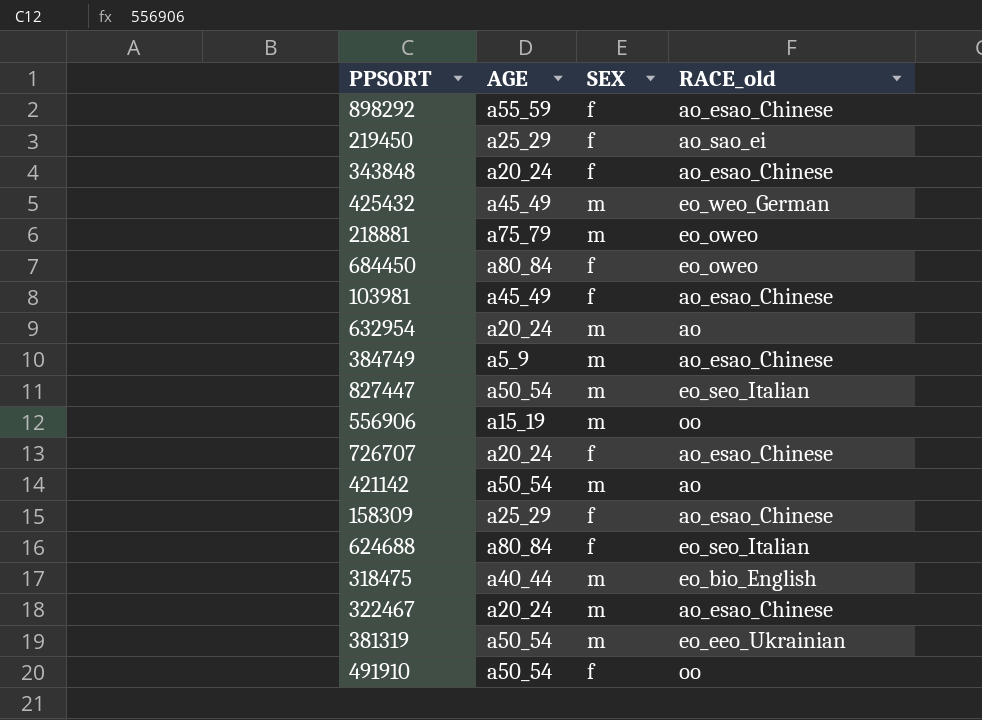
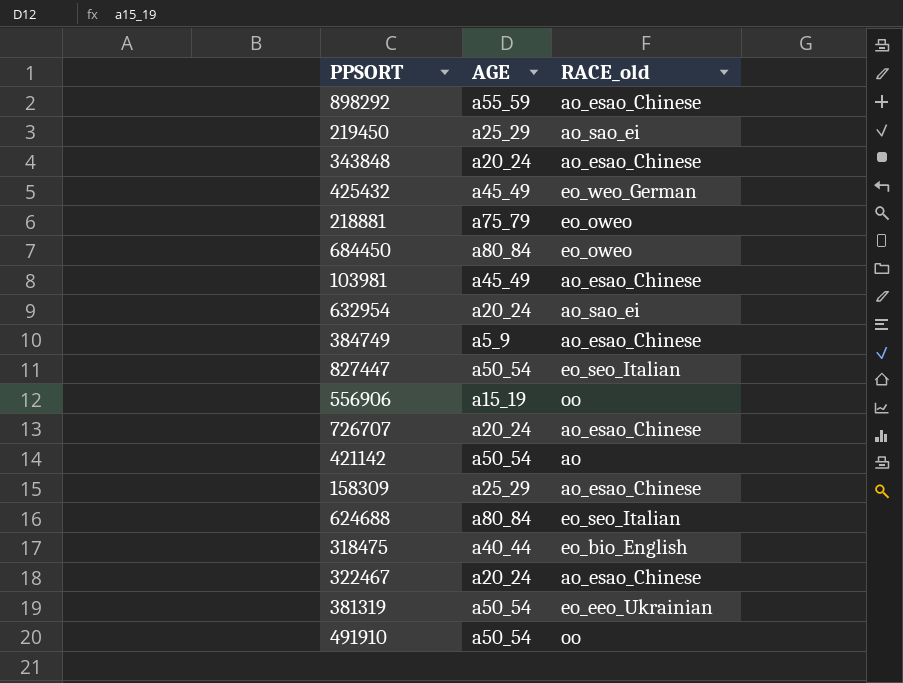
column SEX | position: 3 -> none
632954 | RACE_old: ao -> ao_sao_ei

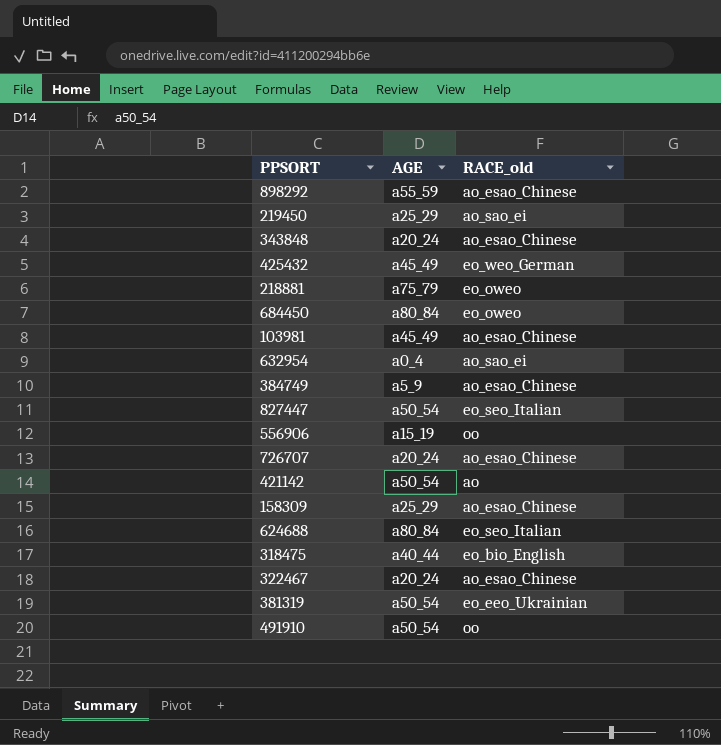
632954 | AGE: a20_24 -> a0_4

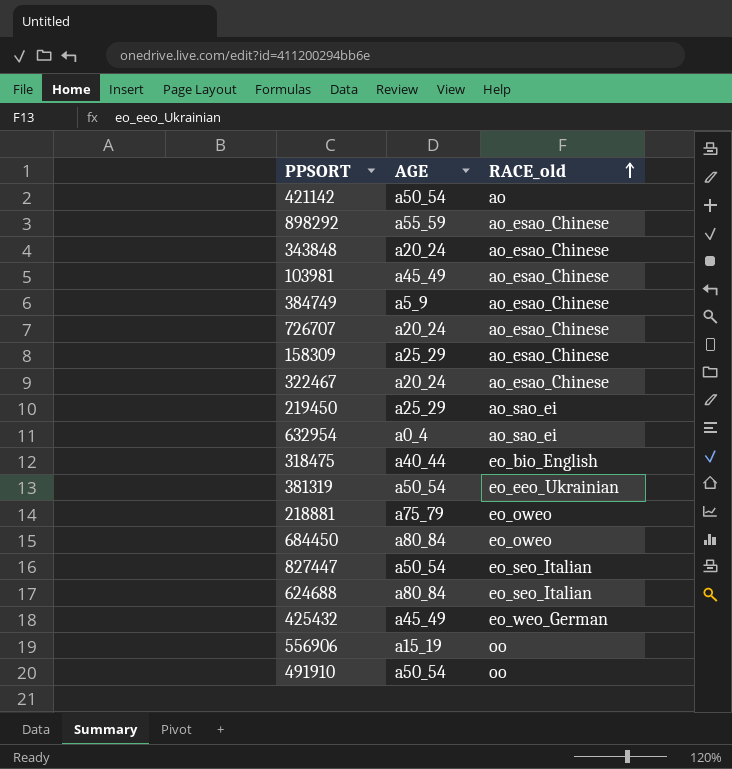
row order: none -> RACE_old ascending

